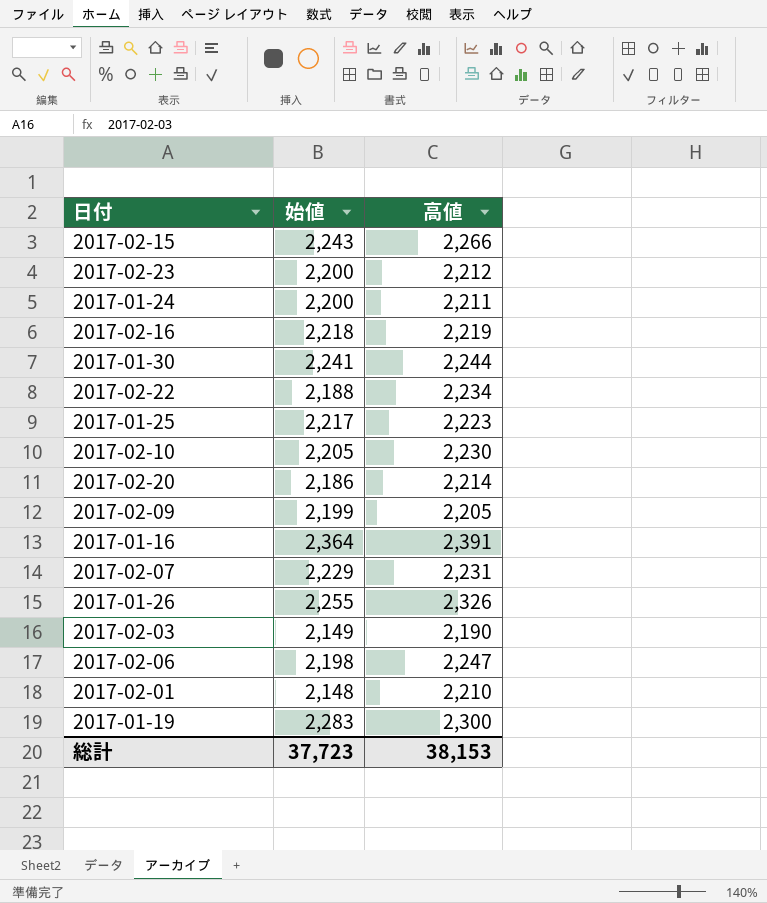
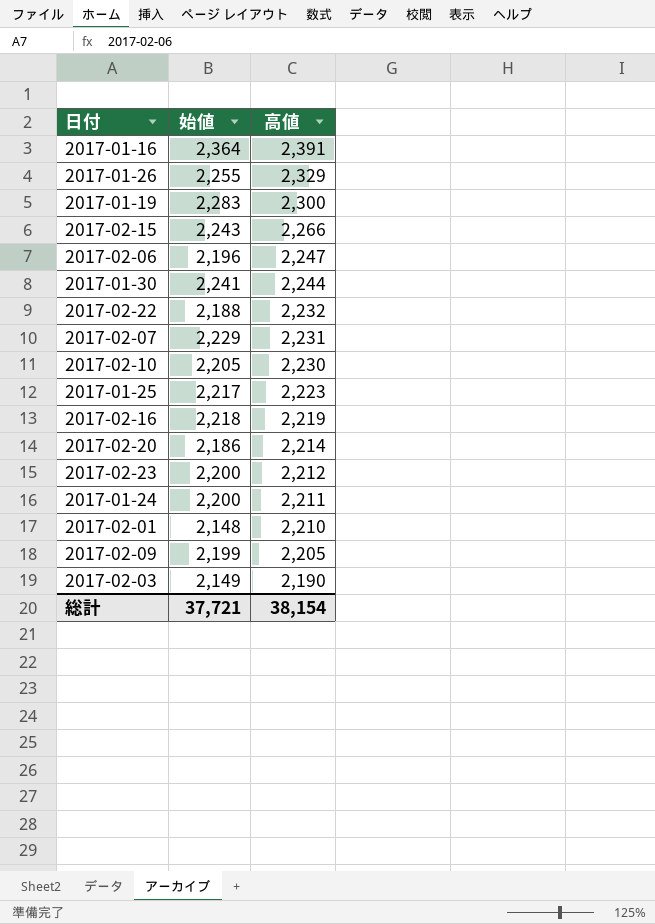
row order: none -> 高値 descending
2017-01-26 | 高値: 2,326 -> 2,329
2017-02-06 | 始値: 2,198 -> 2,196
2017-02-22 | 高値: 2,234 -> 2,232
総計 | 始値: 37,723 -> 37,721
総計 | 高値: 38,153 -> 38,154

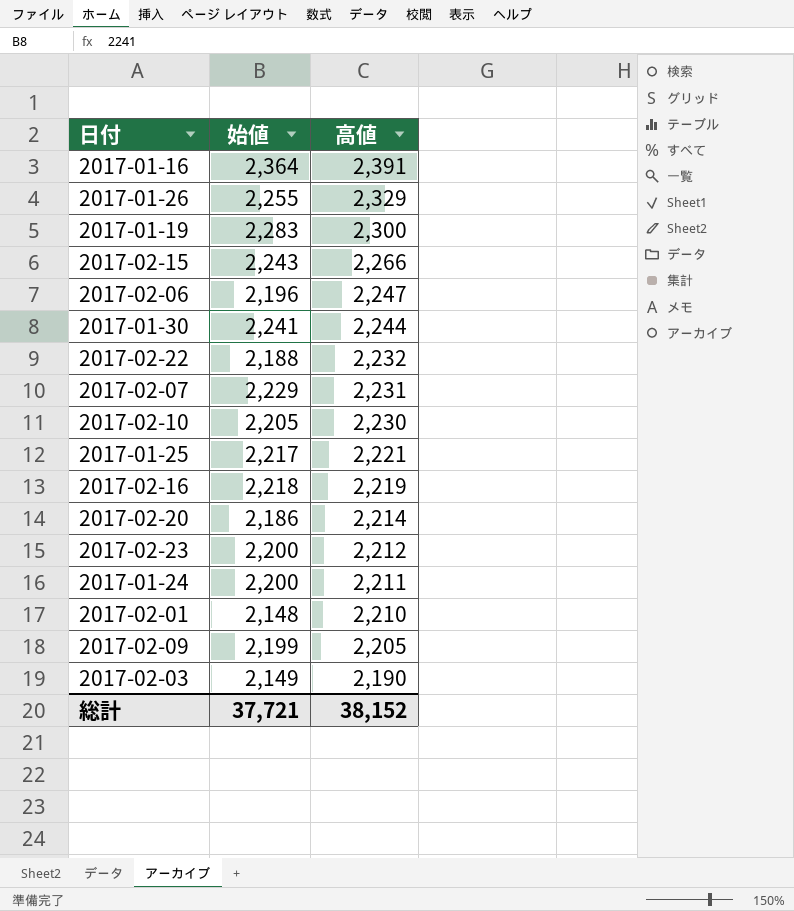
2017-01-25 | 高値: 2,223 -> 2,221
総計 | 高値: 38,154 -> 38,152

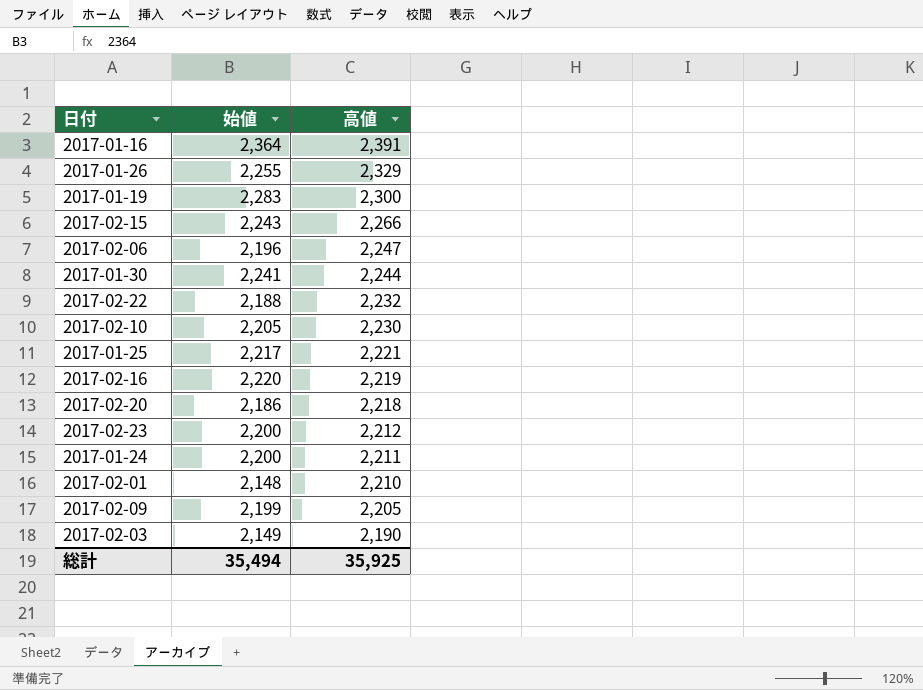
row 2017-02-07: 2,229 | 2,231 -> none
2017-02-16 | 始値: 2,218 -> 2,220
2017-02-20 | 高値: 2,214 -> 2,218
総計 | 始値: 37,721 -> 35,494
総計 | 高値: 38,152 -> 35,925

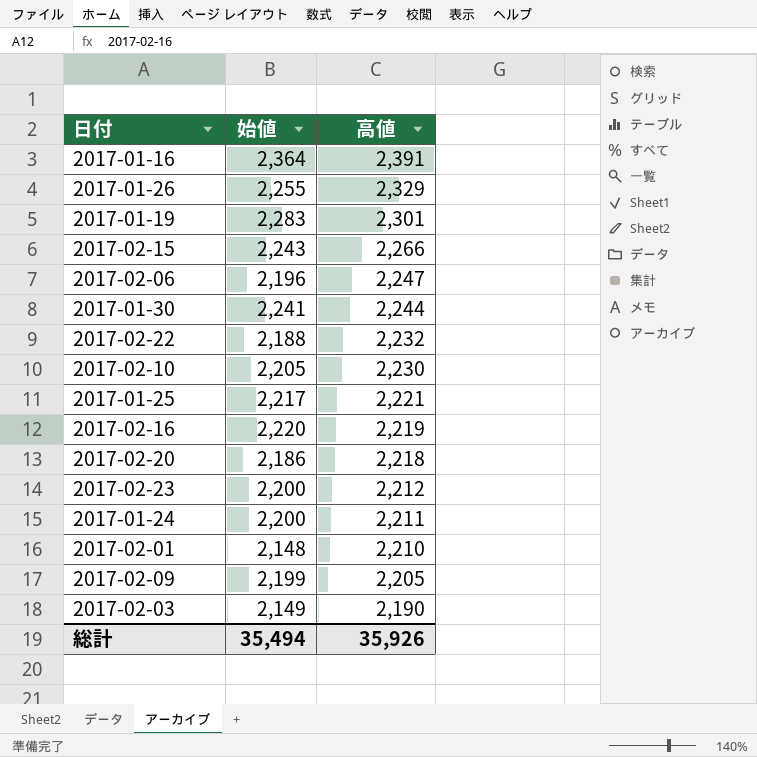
2017-01-19 | 高値: 2,300 -> 2,301
総計 | 高値: 35,925 -> 35,926

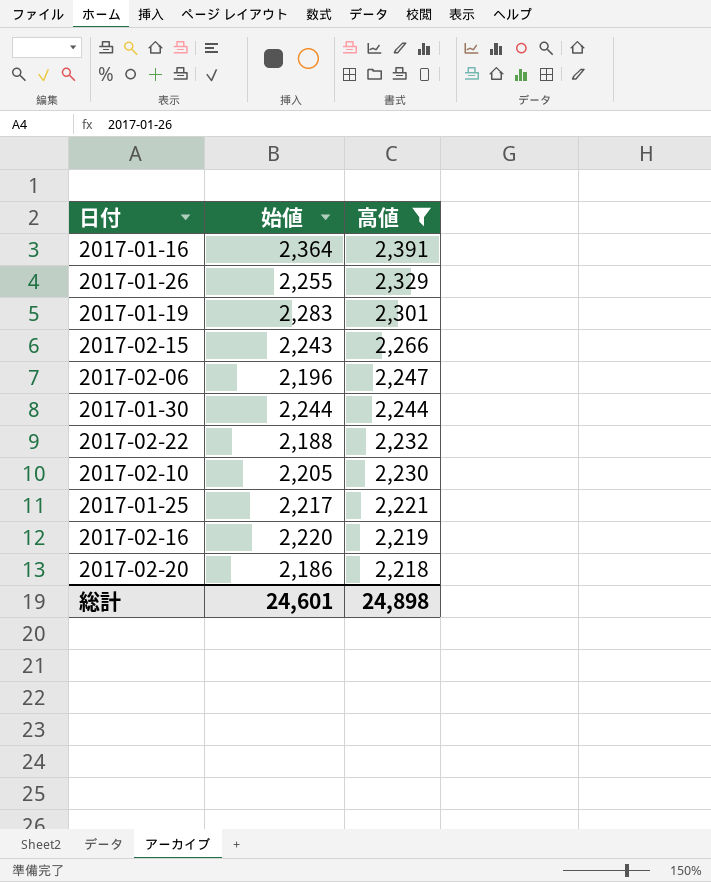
filter: none -> 高値 >= 2,218
2017-01-30 | 始値: 2,241 -> 2,244
総計 | 始値: 35,494 -> 24,601
総計 | 高値: 35,926 -> 24,898

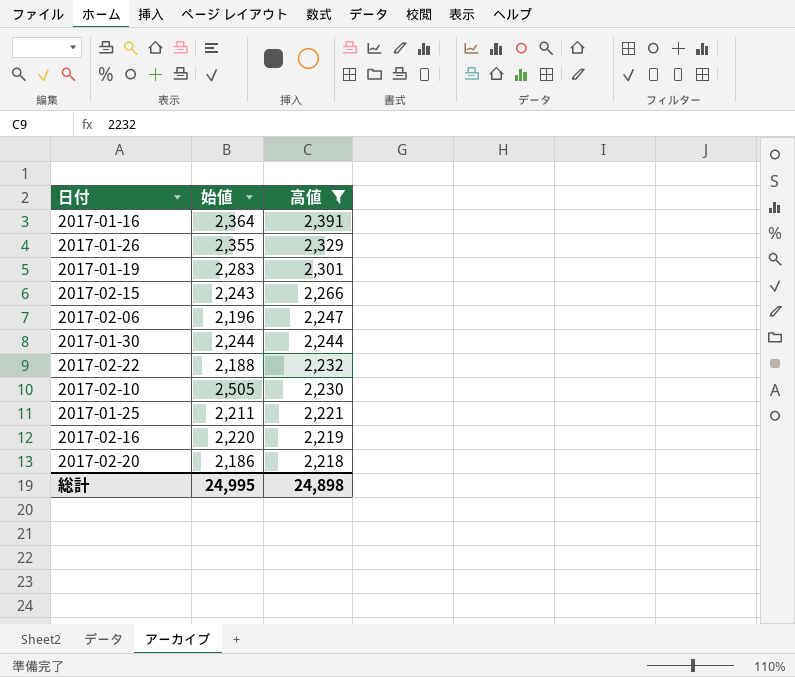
2017-01-26 | 始値: 2,255 -> 2,355
2017-02-10 | 始値: 2,205 -> 2,505
2017-01-25 | 始値: 2,217 -> 2,211
総計 | 始値: 24,601 -> 24,995

